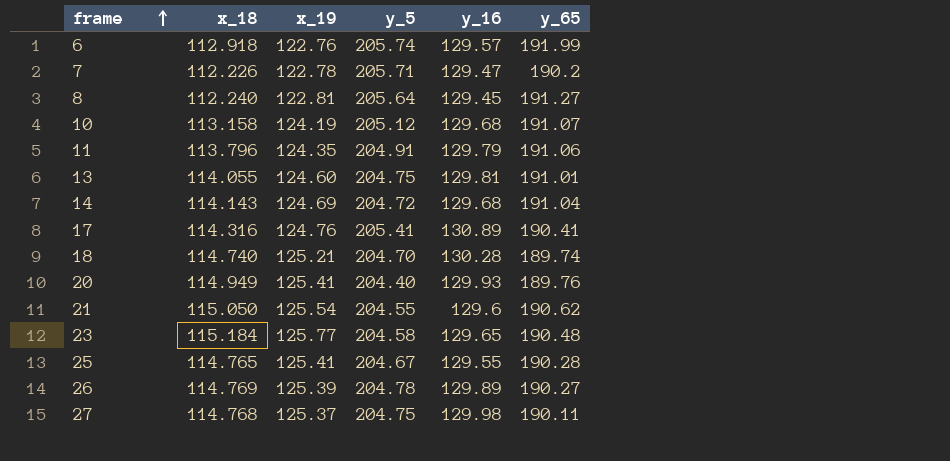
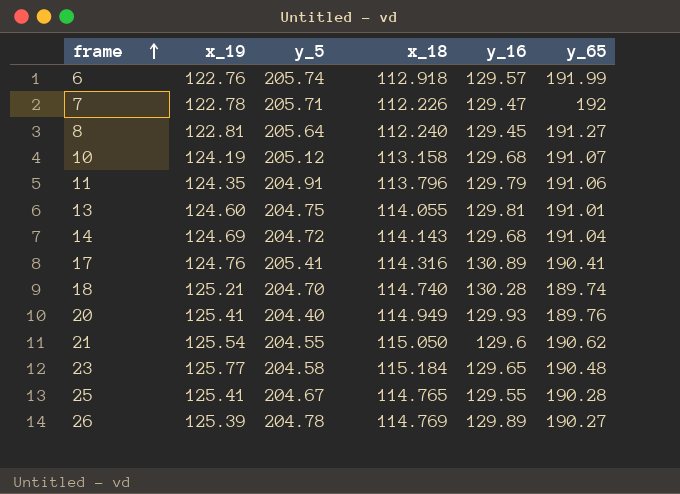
column x_18 | position: 2 -> 4
row 27: 114.768 | 125.37 | 204.75 | 129.98 | 190.11 -> none
7 | y_65: 190.2 -> 192

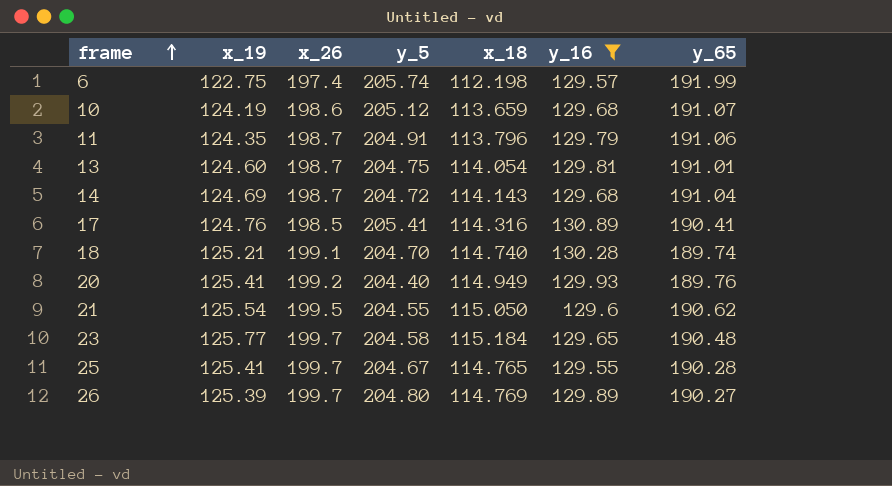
filter: none -> y_16 >= 129.55
column x_26 | position: none -> 3
6 | x_19: 122.76 -> 122.75
6 | x_18: 112.918 -> 112.198
10 | x_18: 113.158 -> 113.659
13 | x_18: 114.055 -> 114.054
26 | y_5: 204.78 -> 204.80

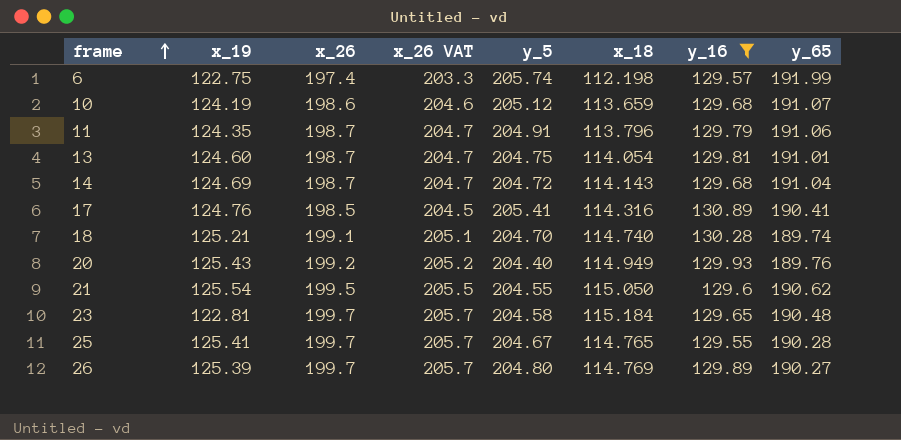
column x_26 VAT | formula: none -> [x_26] * 1.03
20 | x_19: 125.41 -> 125.43
23 | x_19: 125.77 -> 122.81

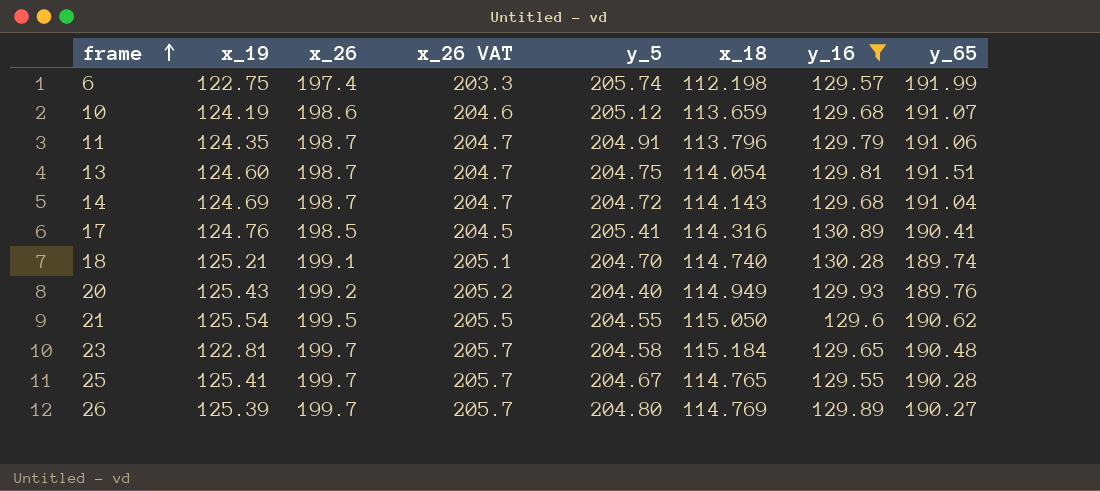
13 | y_65: 191.01 -> 191.51

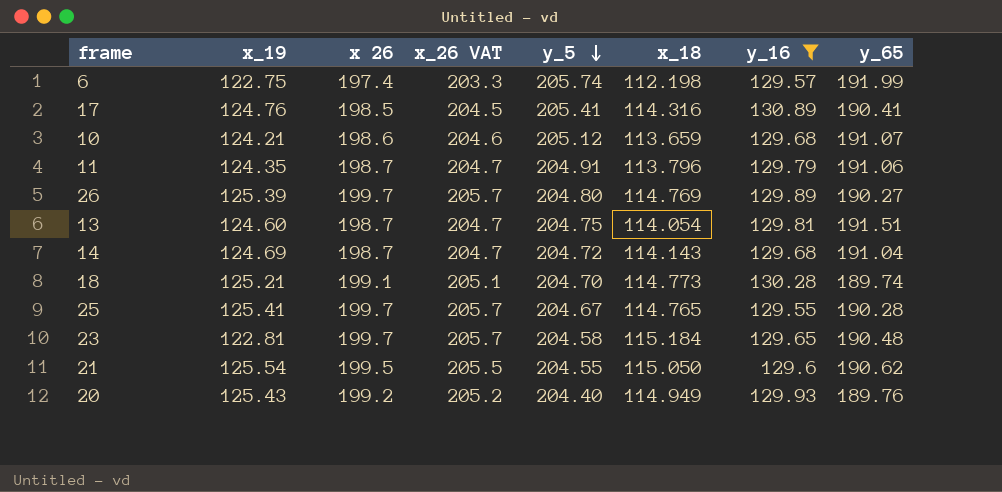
row order: frame ascending -> y_5 descending
column name: x_26 -> x 26
10 | x_19: 124.19 -> 124.21
18 | x_18: 114.740 -> 114.773

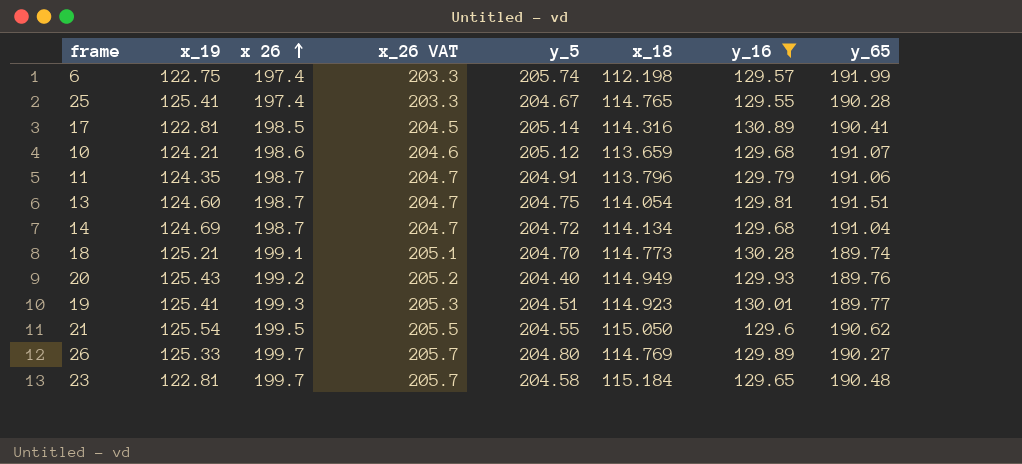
row order: y_5 descending -> x 26 ascending
25 | x 26: 199.7 -> 197.4
25 | x_26 VAT: 205.7 -> 203.3
17 | x_19: 124.76 -> 122.81
17 | y_5: 205.41 -> 205.14
14 | x_18: 114.143 -> 114.134
row 19: none -> 125.41 | 199.3 | 205.3 | 204.51 | 114.923 | 130.01 | 189.77
26 | x_19: 125.39 -> 125.33

